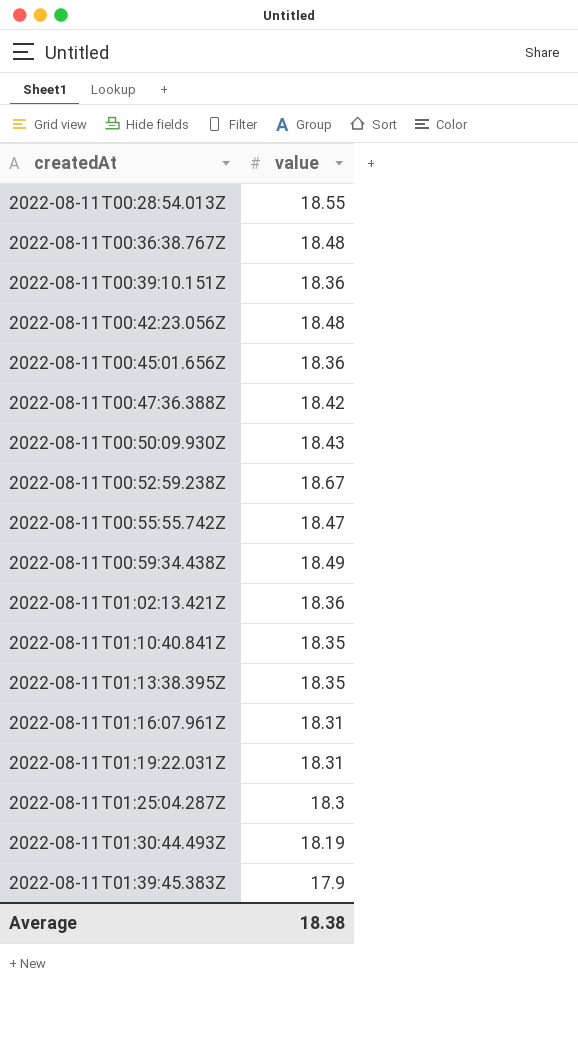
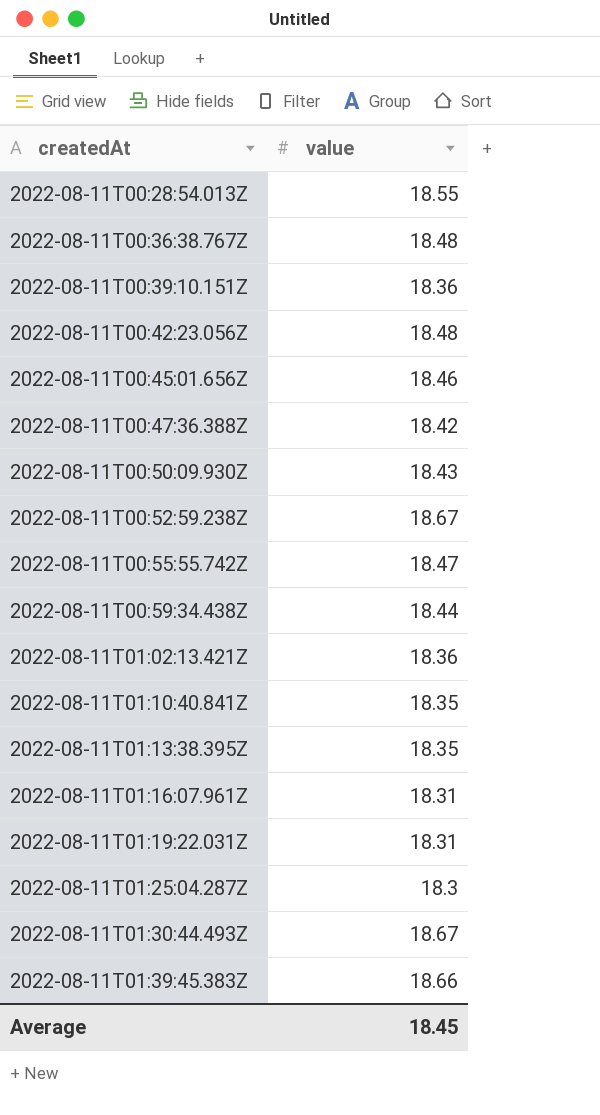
2022-08-11T00:45:01.656Z | value: 18.36 -> 18.46
2022-08-11T00:59:34.438Z | value: 18.49 -> 18.44
2022-08-11T01:30:44.493Z | value: 18.19 -> 18.67
2022-08-11T01:39:45.383Z | value: 17.9 -> 18.66
Average | value: 18.38 -> 18.45

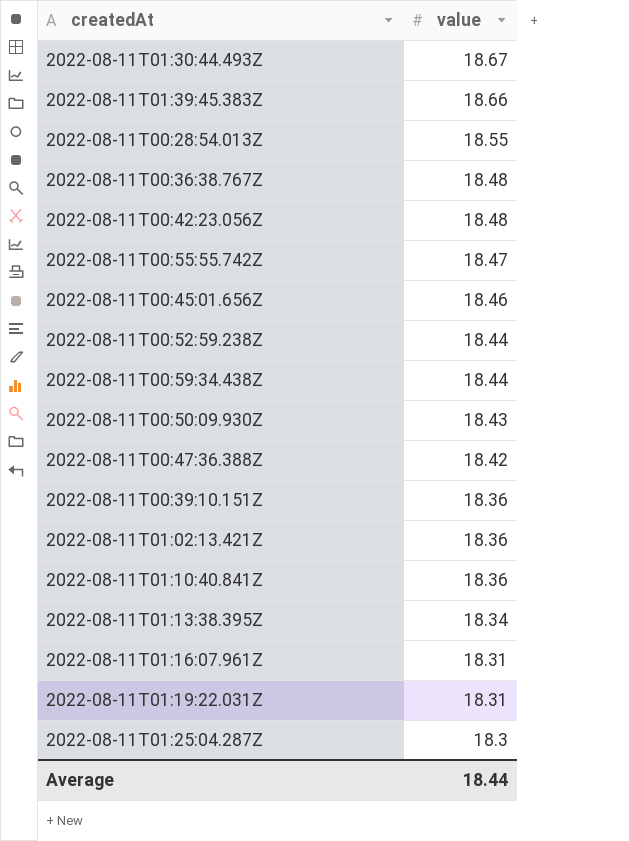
row order: createdAt ascending -> value descending
2022-08-11T00:52:59.238Z | value: 18.67 -> 18.44
2022-08-11T01:10:40.841Z | value: 18.35 -> 18.36
2022-08-11T01:13:38.395Z | value: 18.35 -> 18.34
Average | value: 18.45 -> 18.44

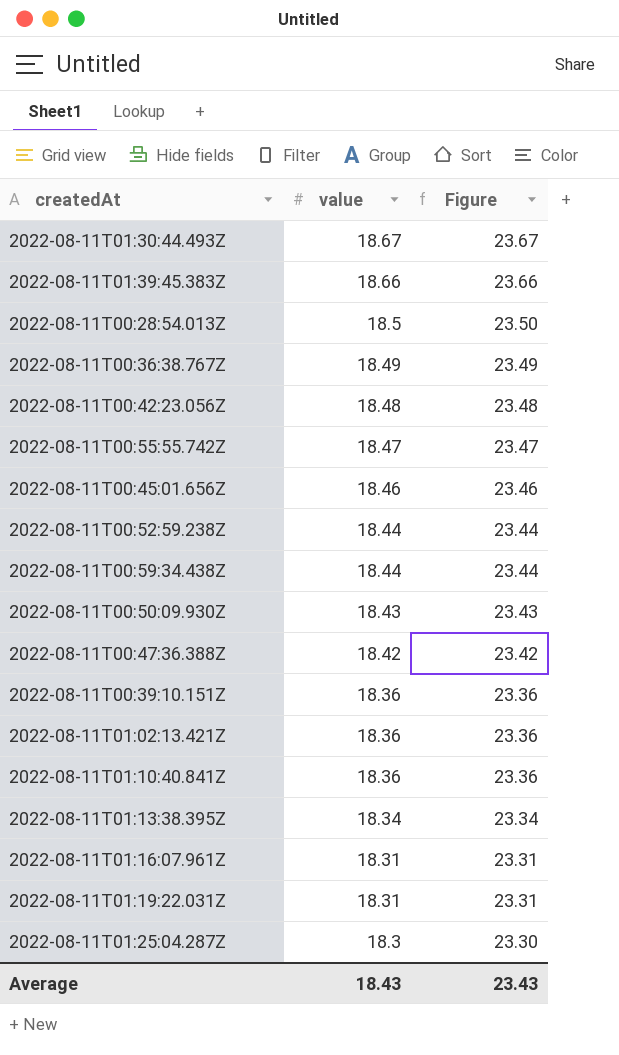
column Figure | formula: none -> [value] + 5
2022-08-11T00:28:54.013Z | value: 18.55 -> 18.5
2022-08-11T00:36:38.767Z | value: 18.48 -> 18.49
Average | value: 18.44 -> 18.43

